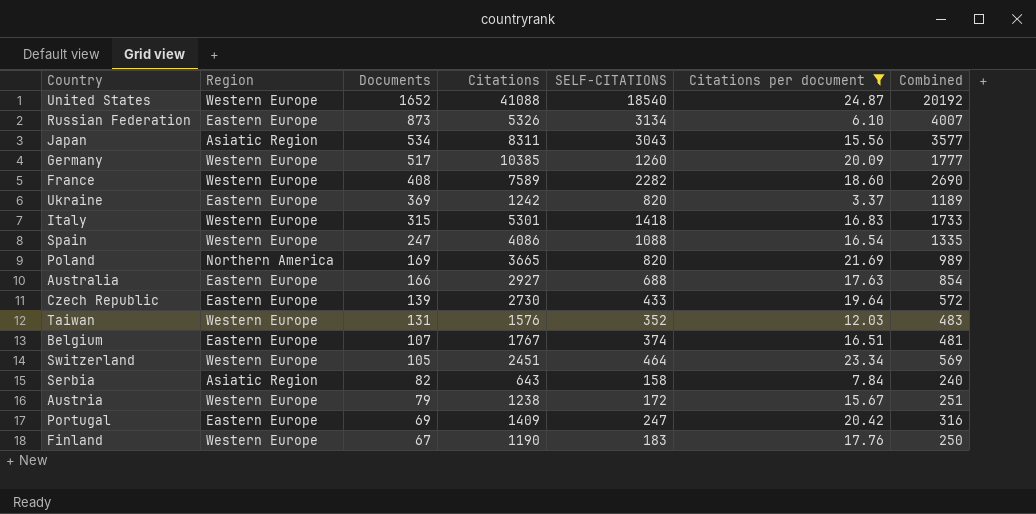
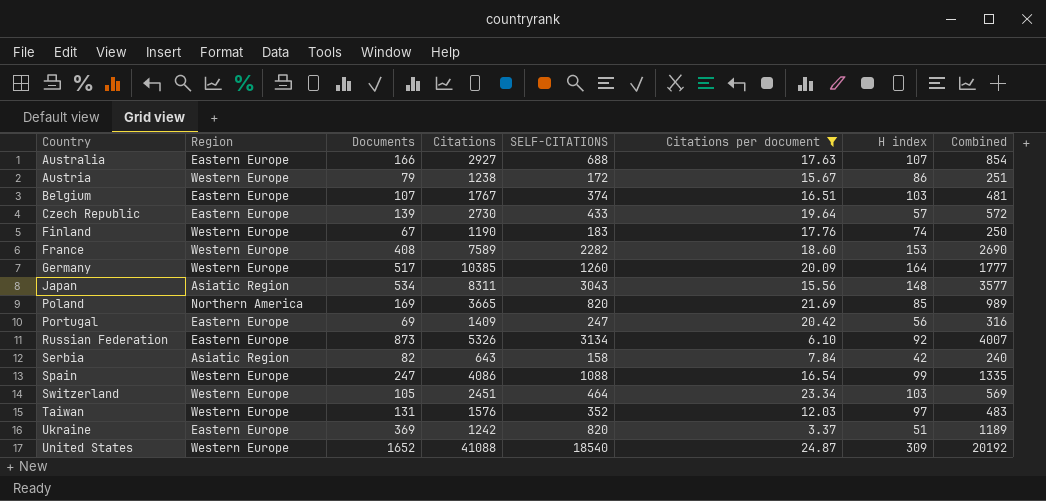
row order: Documents descending -> Country ascending
column H index | position: none -> 7
row Italy: Western Europe | 315 | 5301 | 1418 | 16.83 | 1733 -> none

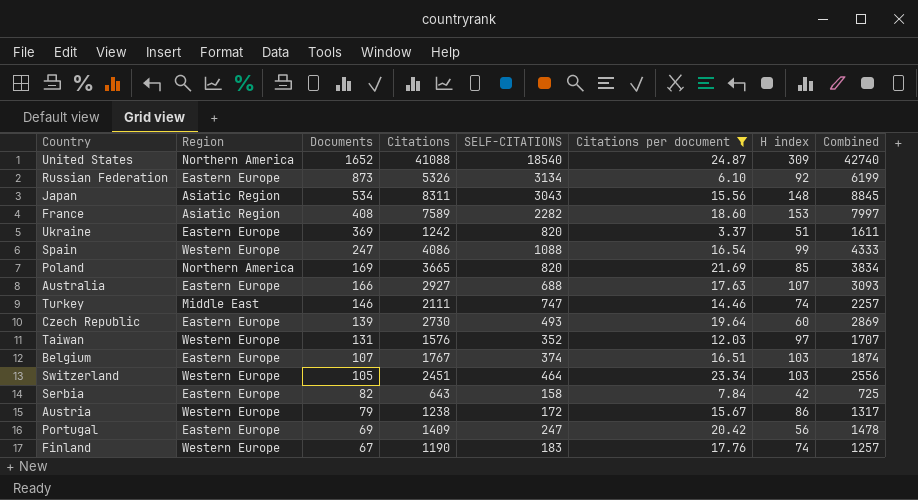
row order: Country ascending -> Documents descending
column Combined | formula: [Documents] + [SELF-CITATIONS] -> [Documents] + [Citations]
row Germany: Western Europe | 517 | 10385 | 1260 | 20.09 | 164 | 1777 -> none
United States | Region: Western Europe -> Northern America
France | Region: Western Europe -> Asiatic Region
row Turkey: none -> Middle East | 146 | 2111 | 747 | 14.46 | 74 | 2257
Czech Republic | SELF-CITATIONS: 433 -> 493
Czech Republic | H index: 57 -> 60
Serbia | Region: Asiatic Region -> Eastern Europe

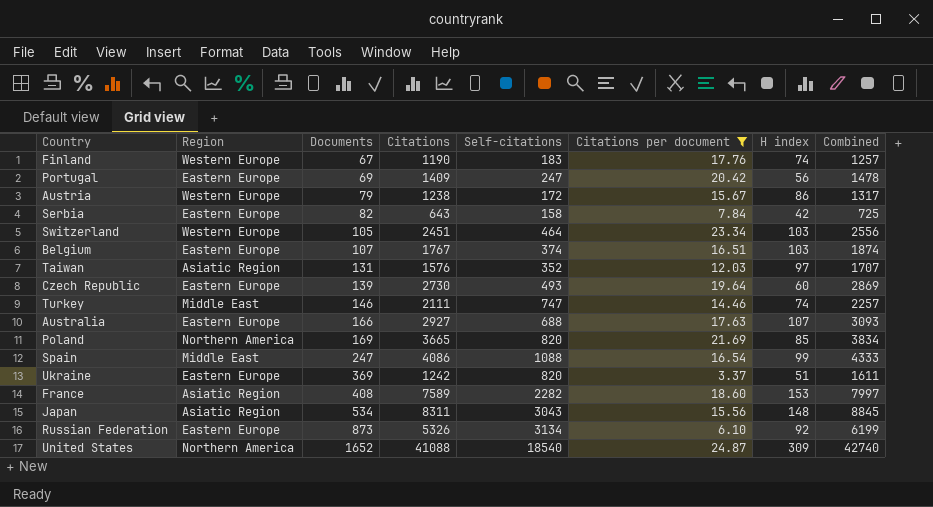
row order: Documents descending -> Documents ascending
column name: SELF-CITATIONS -> Self-citations
Taiwan | Region: Western Europe -> Asiatic Region
Spain | Region: Western Europe -> Middle East

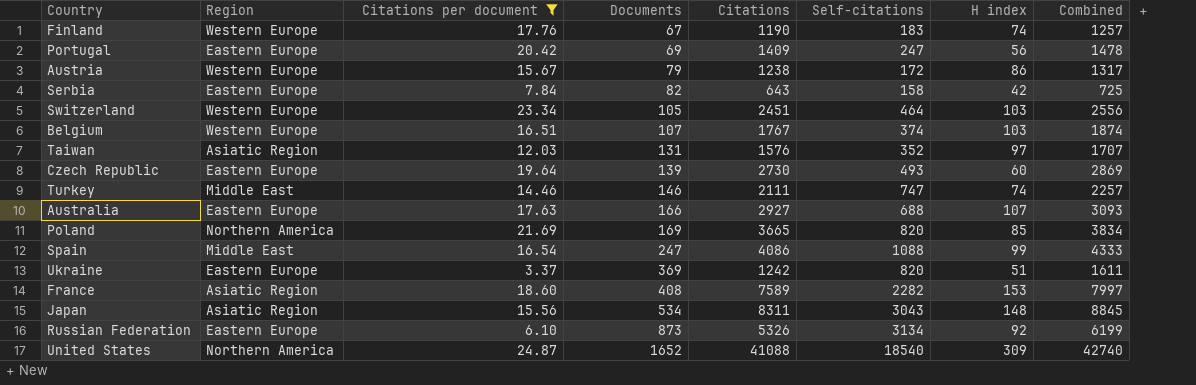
column Citations per document | position: 6 -> 3
Belgium | Region: Eastern Europe -> Western Europe

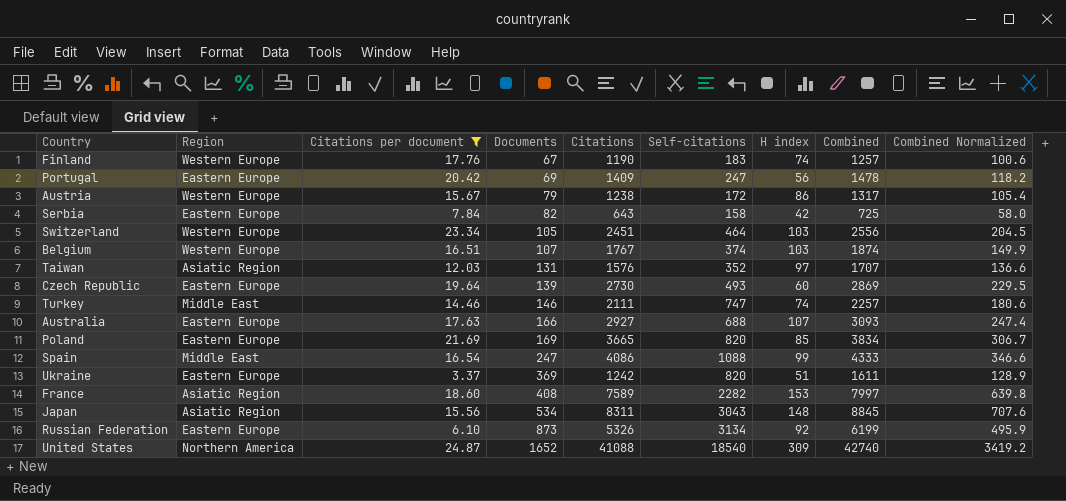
column Combined Normalized | formula: none -> [Combined] * 0.08
Poland | Region: Northern America -> Eastern Europe

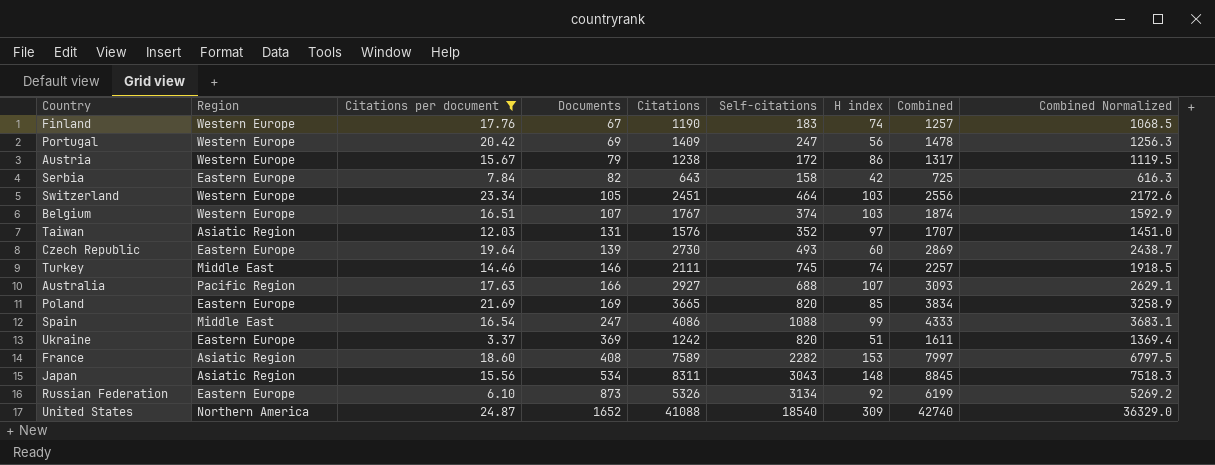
column Combined Normalized | formula: [Combined] * 0.08 -> [Combined] * 0.85
Portugal | Region: Eastern Europe -> Western Europe
Turkey | Self-citations: 747 -> 745
Australia | Region: Eastern Europe -> Pacific Region

